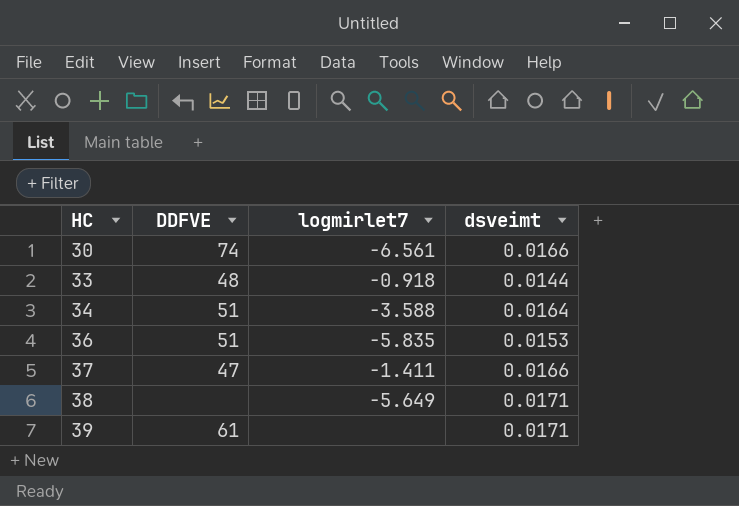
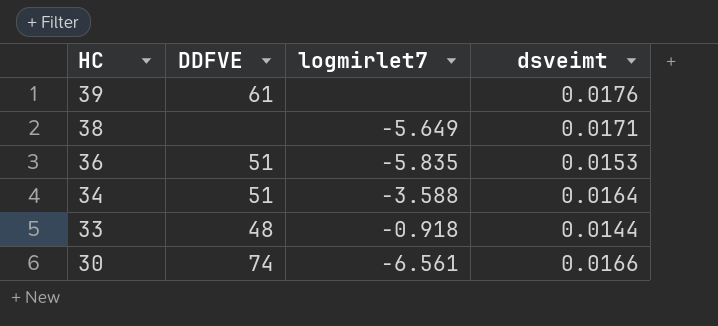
row order: HC ascending -> HC descending
row 37: 47 | -1.411 | 0.0166 -> none
39 | dsveimt: 0.0171 -> 0.0176

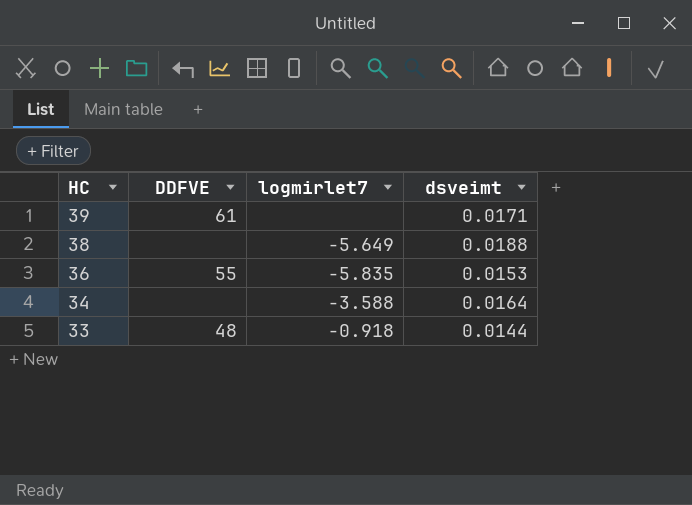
row 30: 74 | -6.561 | 0.0166 -> none
39 | dsveimt: 0.0176 -> 0.0171
38 | dsveimt: 0.0171 -> 0.0188
36 | DDFVE: 51 -> 55
34 | DDFVE: 51 -> none

